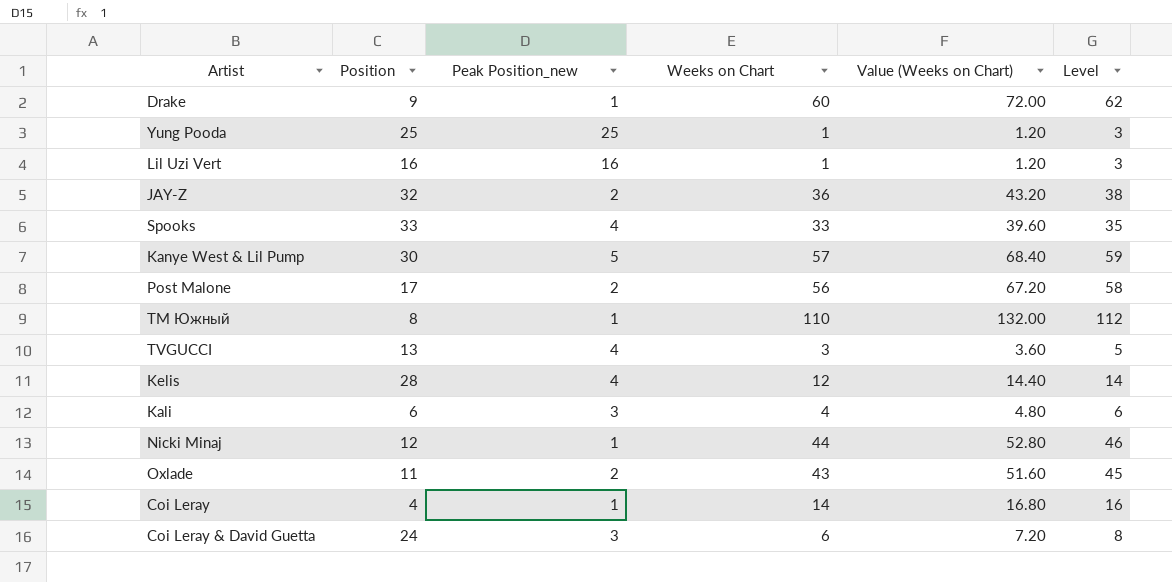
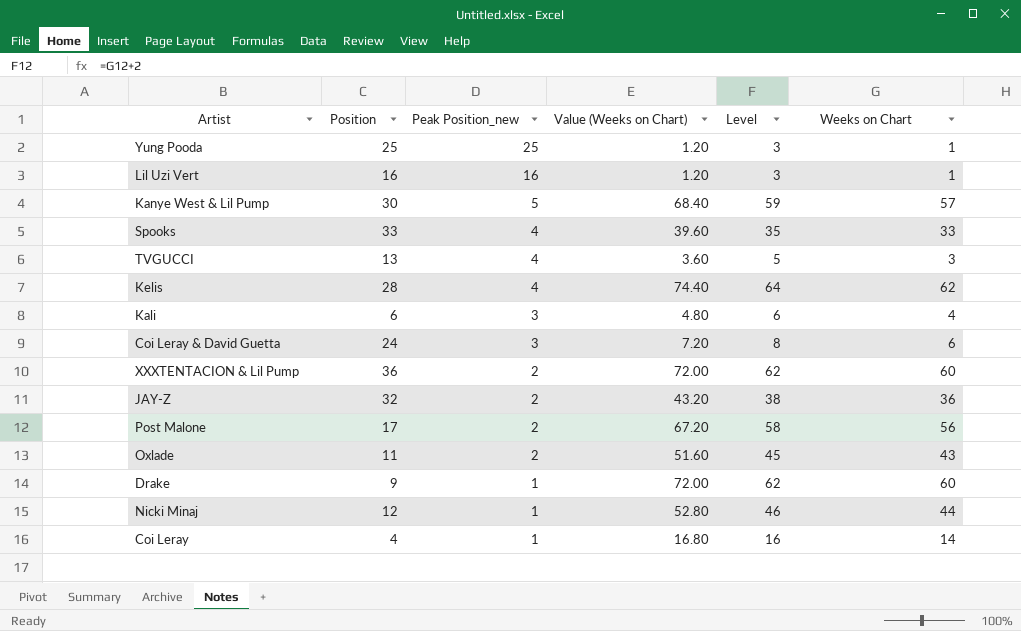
row order: none -> Peak Position_new descending
column Weeks on Chart | position: 4 -> 6
row ТМ Южный: 8 | 1 | 110 | 132.00 | 112 -> none
Kelis | Value (Weeks on Chart): 14.40 -> 74.40
Kelis | Level: 14 -> 64
Kelis | Weeks on Chart: 12 -> 62
row XXXTENTACION & Lil Pump: none -> 36 | 2 | 72.00 | 62 | 60

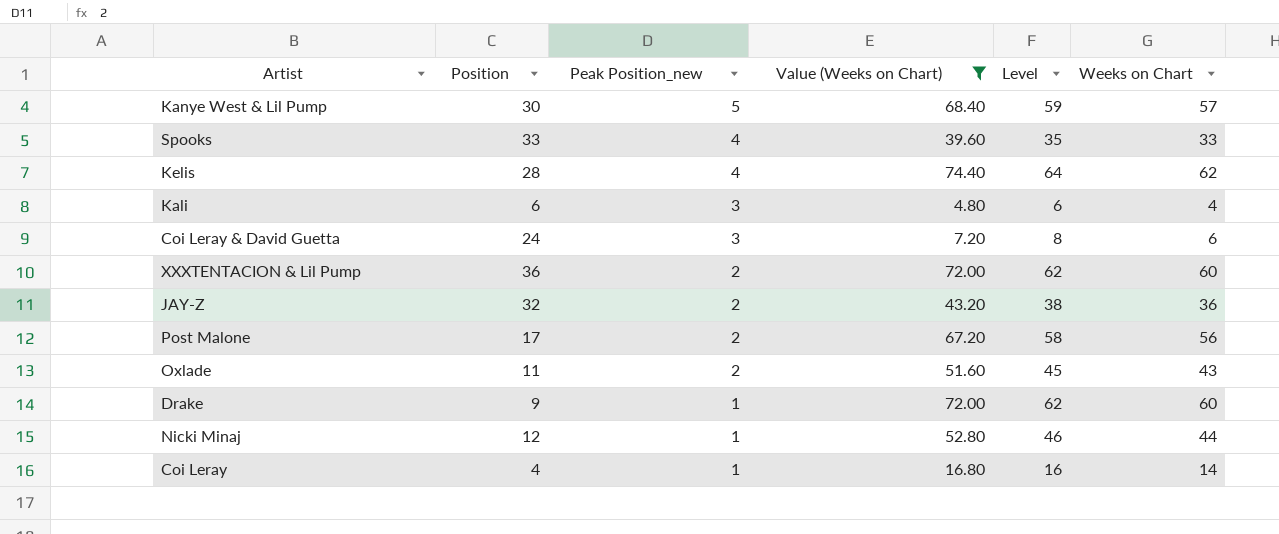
filter: none -> Value (Weeks on Chart) >= 4.80

